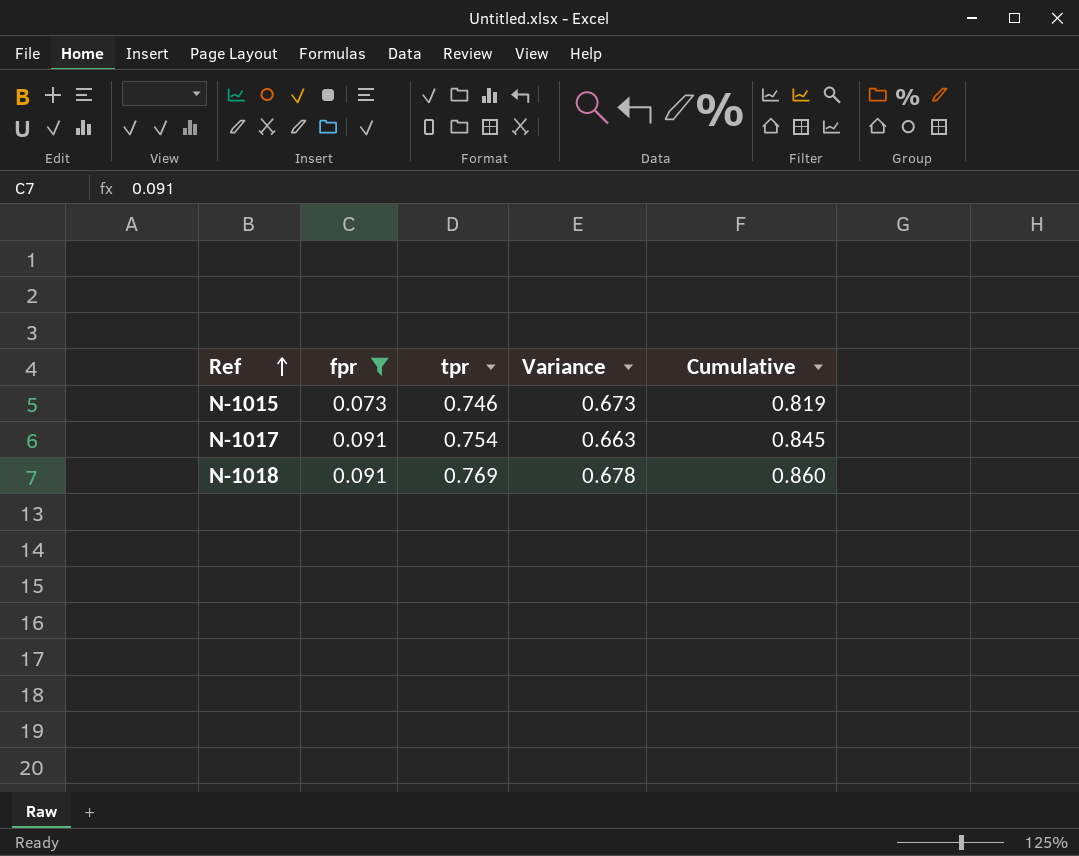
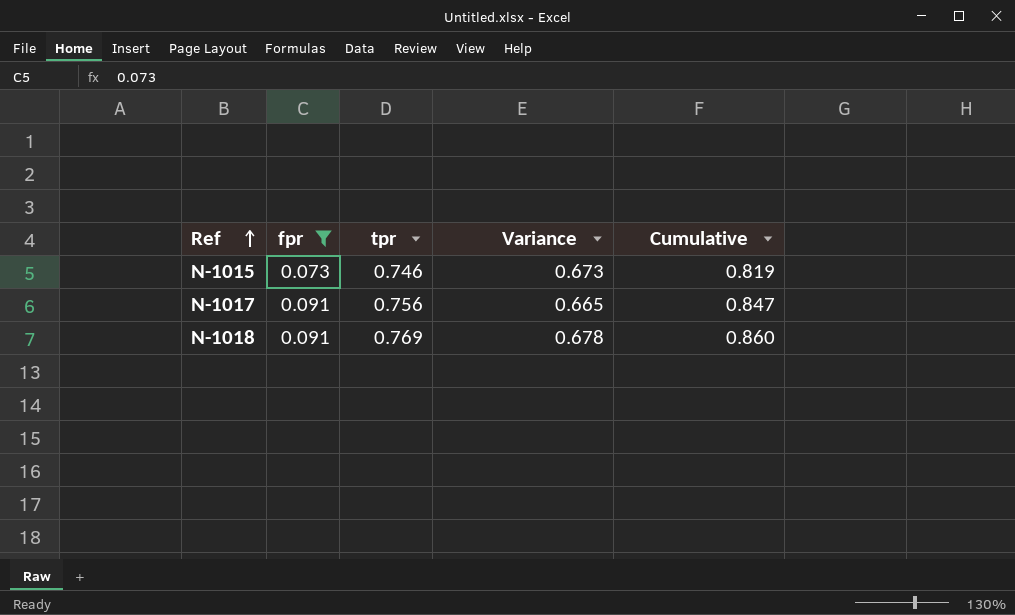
N-1017 | tpr: 0.754 -> 0.756
N-1017 | Variance: 0.663 -> 0.665
N-1017 | Cumulative: 0.845 -> 0.847

